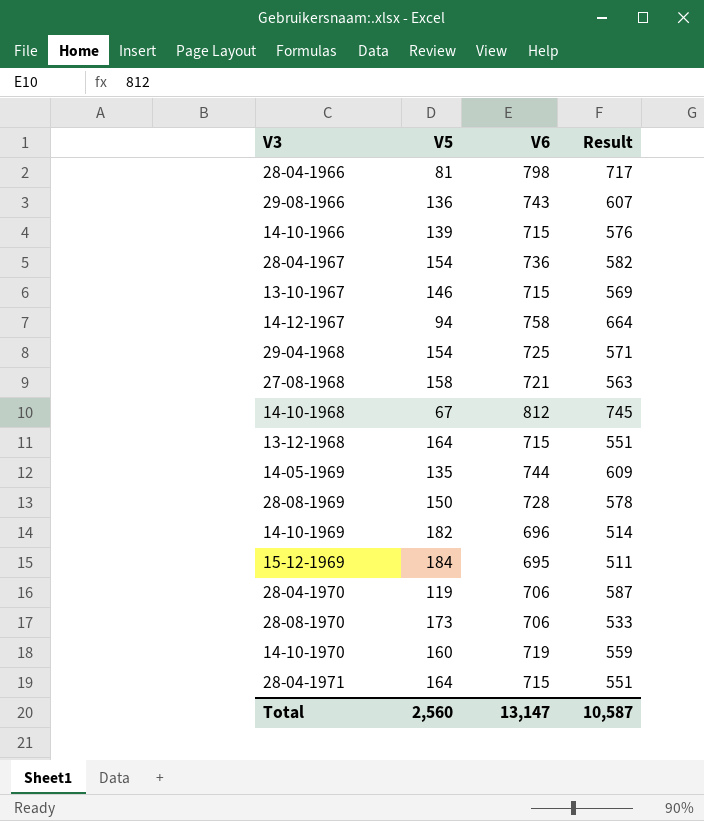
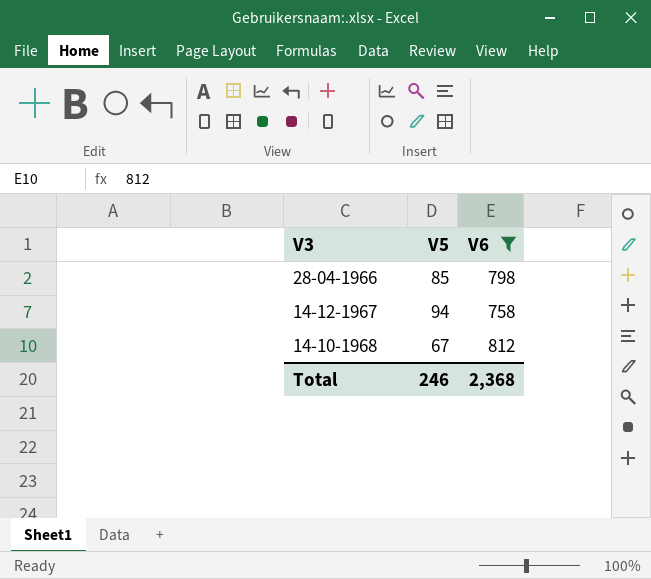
filter: none -> V6 >= 758
column Result | formula: [V6] - [V5] -> none
28-04-1966 | V5: 81 -> 85
Total | V5: 2,560 -> 246
Total | V6: 13,147 -> 2,368

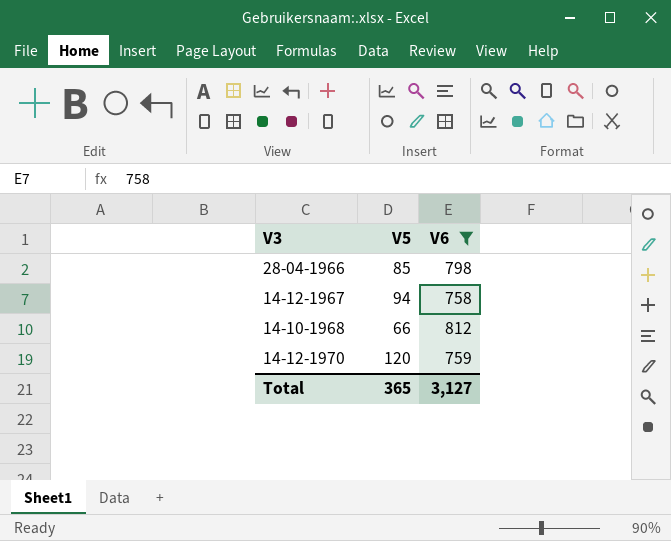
14-10-1968 | V5: 67 -> 66
row 14-12-1970: none -> 120 | 759
Total | V5: 246 -> 365
Total | V6: 2,368 -> 3,127

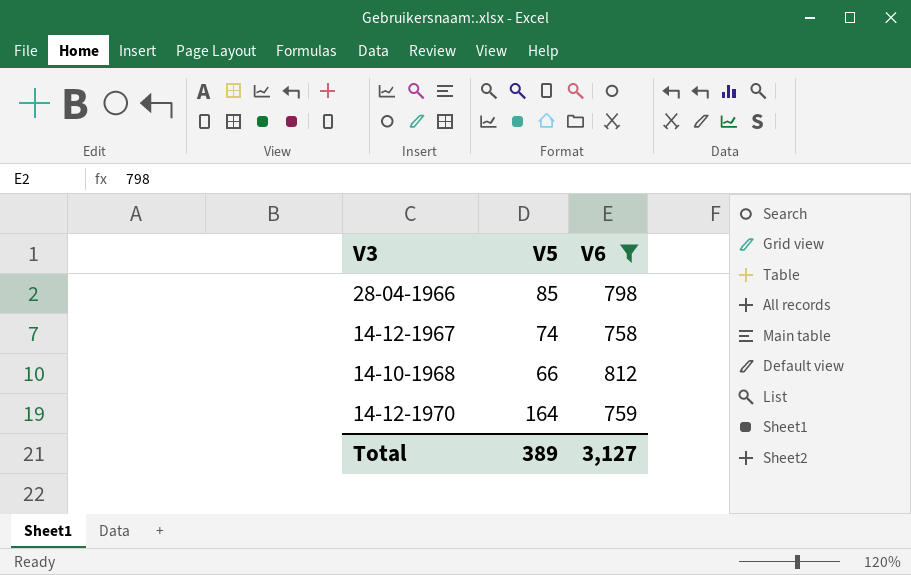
14-12-1967 | V5: 94 -> 74
14-12-1970 | V5: 120 -> 164
Total | V5: 365 -> 389

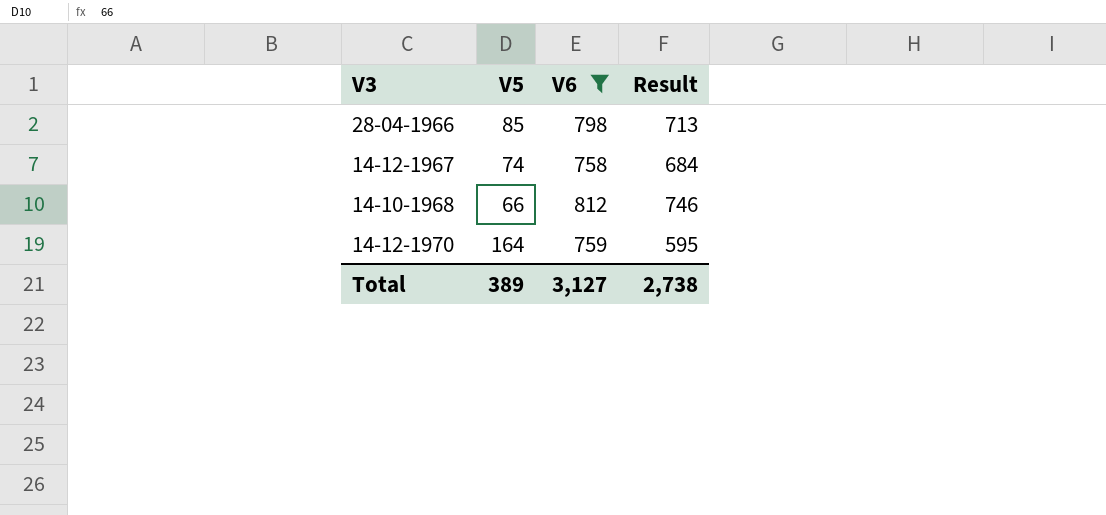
column Result | formula: none -> [V6] - [V5]

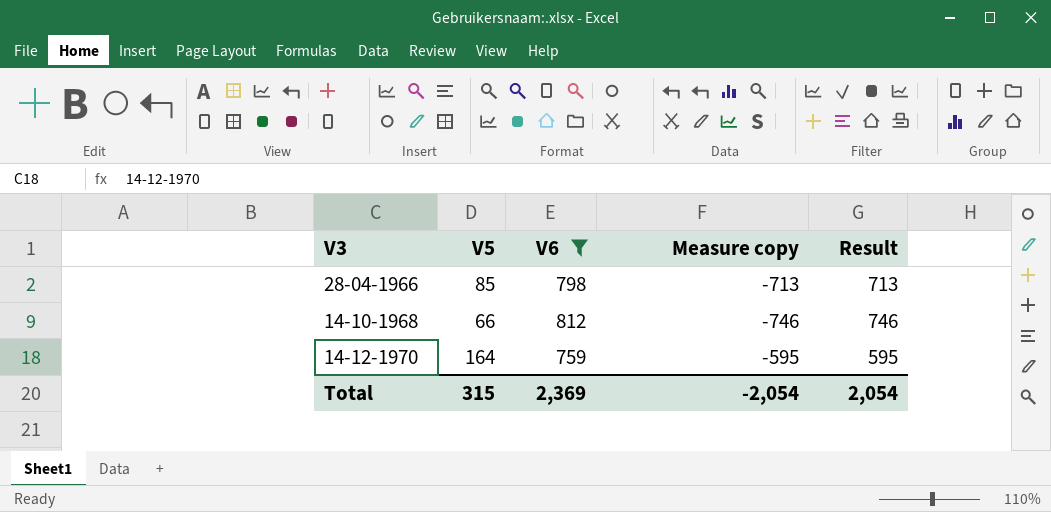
column Measure copy | formula: none -> [V5] - [V6]
row 14-12-1967: 74 | 758 | 684 -> none
Total | V5: 389 -> 315
Total | V6: 3,127 -> 2,369
Total | Result: 2,738 -> 2,054

